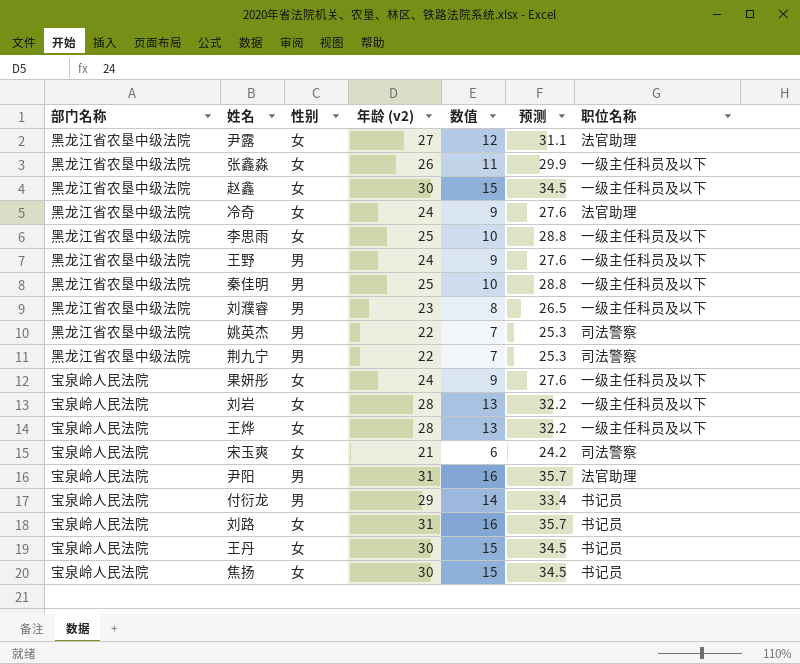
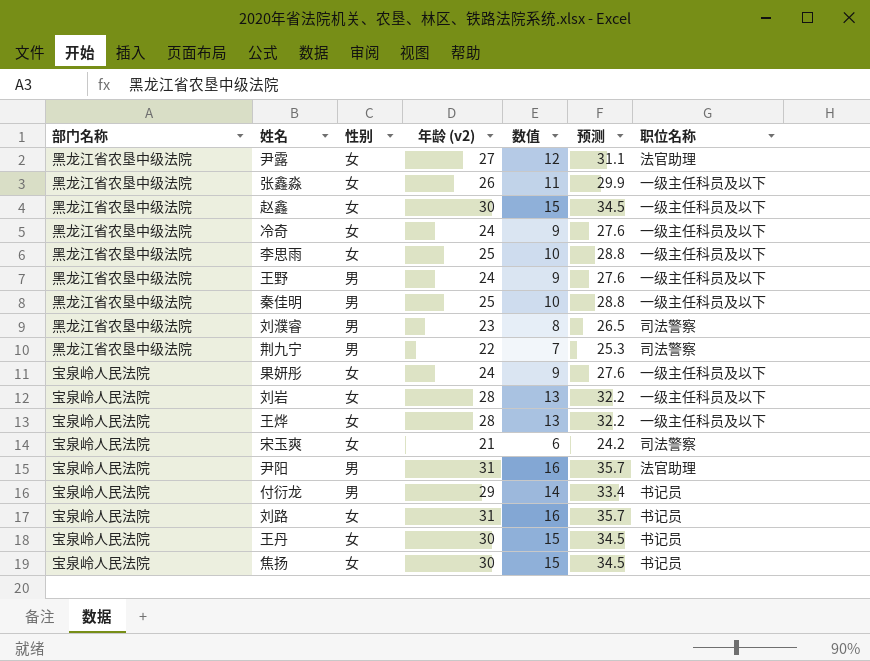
row 姚英杰: 黑龙江省农垦中级法院 | 男 | 22 | 7 | 25.3 | 司法警察 -> none
冷奇 | 职位名称: 法官助理 -> 一级主任科员及以下
刘濮睿 | 职位名称: 一级主任科员及以下 -> 司法警察

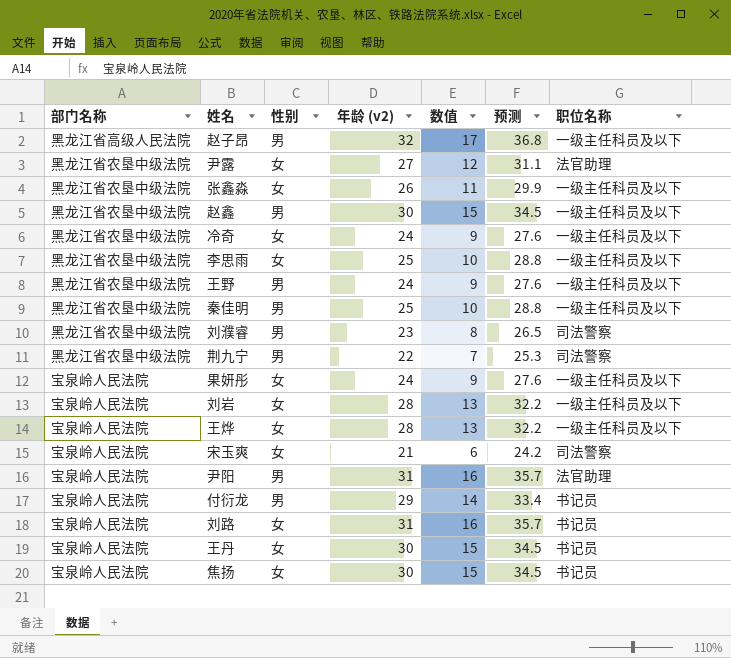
row 赵子昂: none -> 黑龙江省高级人民法院 | 男 | 32 | 17 | 36.8 | 一级主任科员及以下
赵鑫 | 性别: 女 -> 男

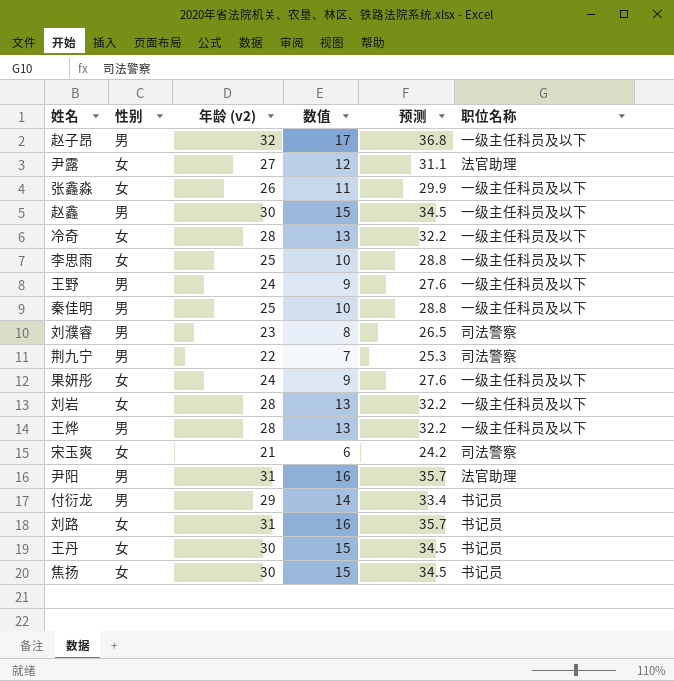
column 部门名称 | position: 1 -> none
冷奇 | 年龄 (v2): 24 -> 28
冷奇 | 数值: 9 -> 13
冷奇 | 预测: 27.6 -> 32.2
王烨 | 性别: 女 -> 男

